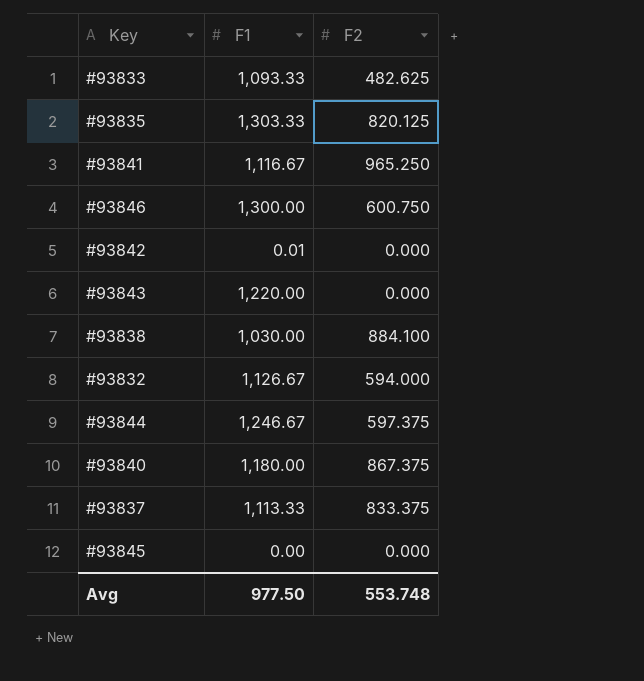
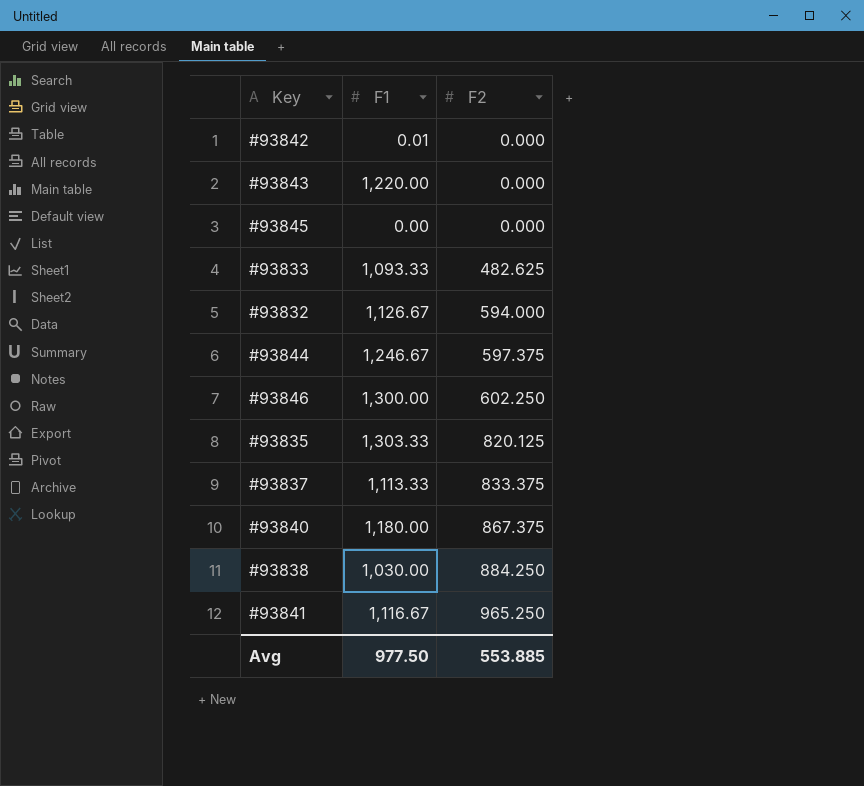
row order: none -> F2 ascending
#93846 | F2: 600.750 -> 602.250
#93838 | F2: 884.100 -> 884.250
Avg | F2: 553.748 -> 553.885

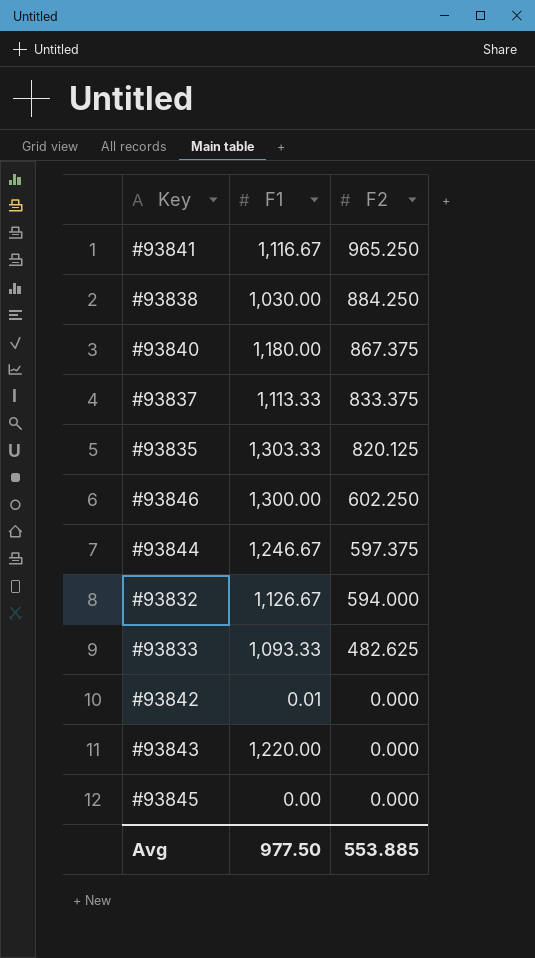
row order: F2 ascending -> F2 descending

